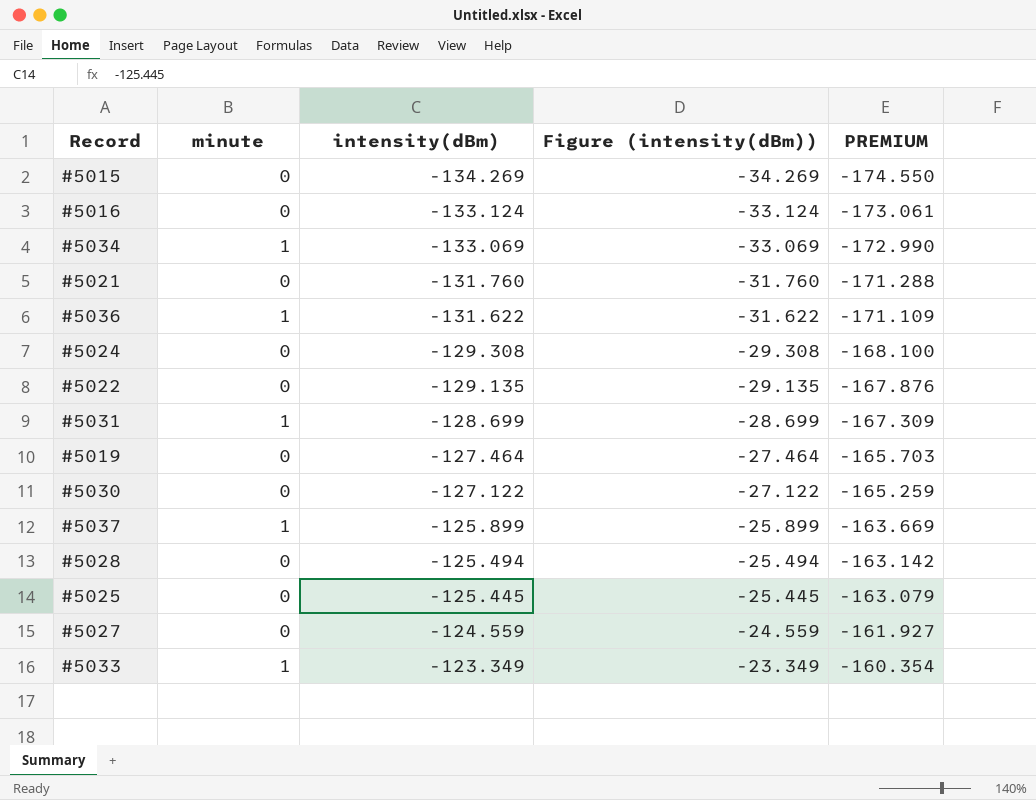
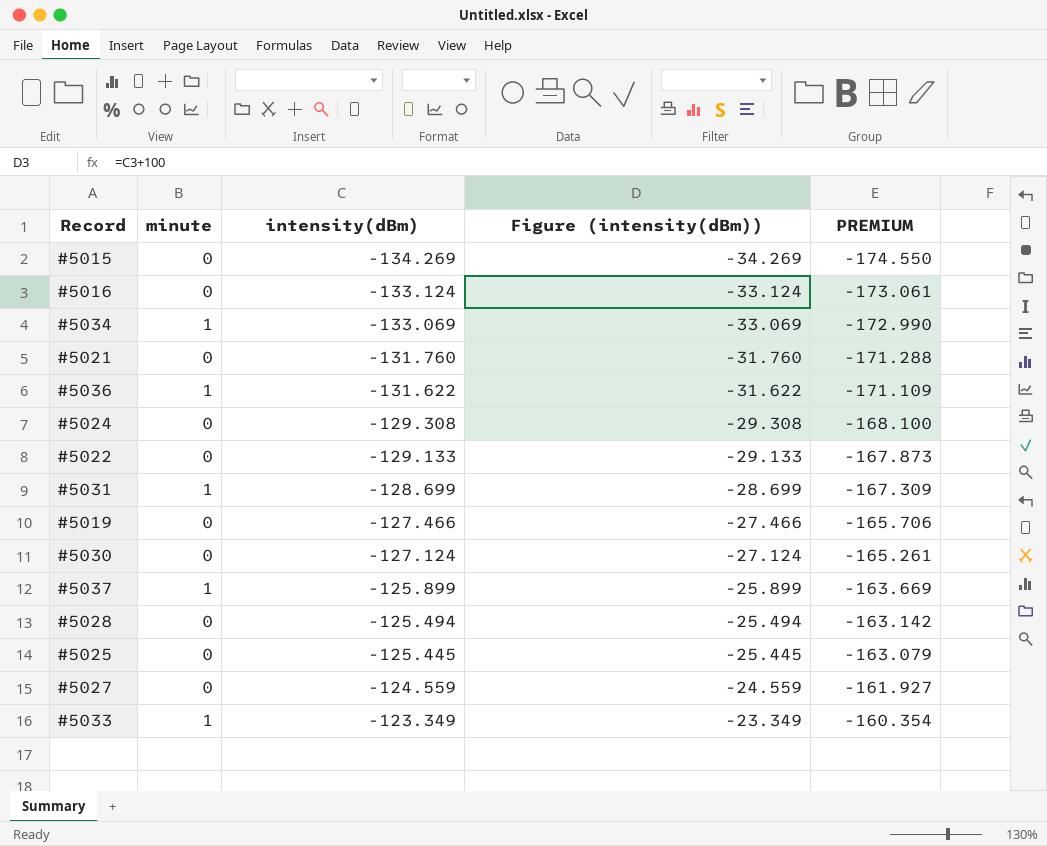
#5022 | intensity(dBm): -129.135 -> -129.133
#5022 | Figure (intensity(dBm)): -29.135 -> -29.133
#5022 | PREMIUM: -167.876 -> -167.873
#5019 | intensity(dBm): -127.464 -> -127.466
#5019 | Figure (intensity(dBm)): -27.464 -> -27.466
#5019 | PREMIUM: -165.703 -> -165.706
#5030 | intensity(dBm): -127.122 -> -127.124
#5030 | Figure (intensity(dBm)): -27.122 -> -27.124
#5030 | PREMIUM: -165.259 -> -165.261

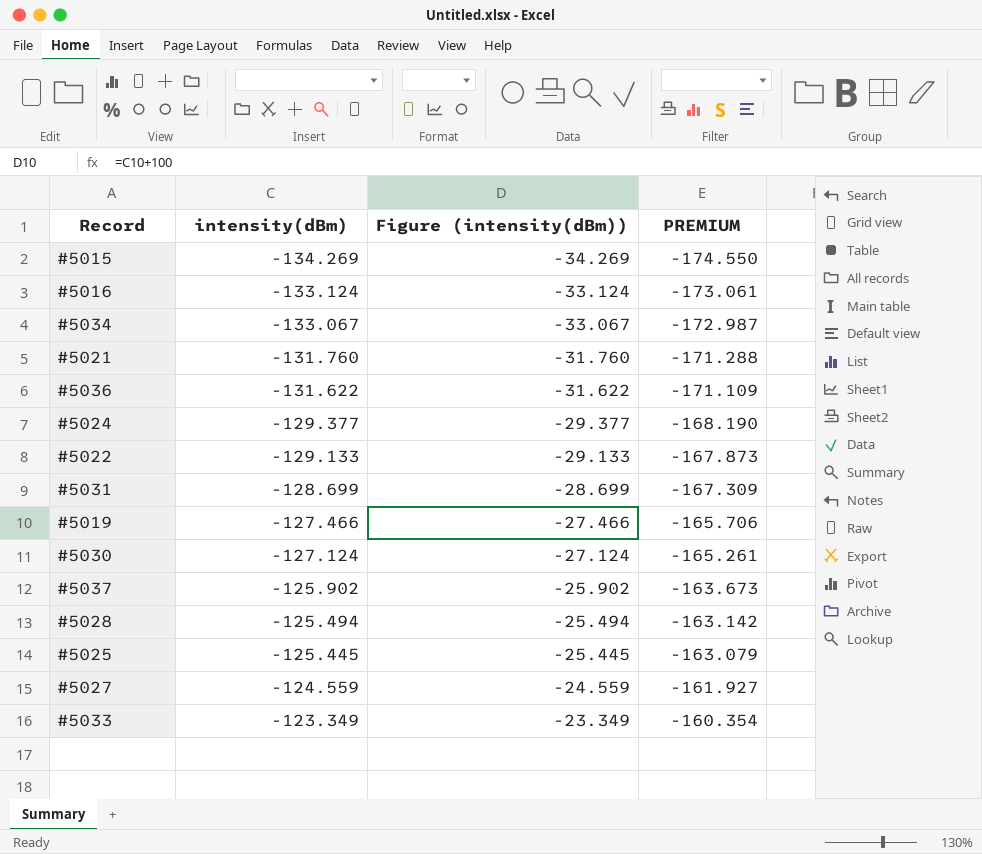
column minute | position: 2 -> none
#5034 | intensity(dBm): -133.069 -> -133.067
#5034 | Figure (intensity(dBm)): -33.069 -> -33.067
#5034 | PREMIUM: -172.990 -> -172.987
#5024 | intensity(dBm): -129.308 -> -129.377
#5024 | Figure (intensity(dBm)): -29.308 -> -29.377
#5024 | PREMIUM: -168.100 -> -168.190
#5037 | intensity(dBm): -125.899 -> -125.902
#5037 | Figure (intensity(dBm)): -25.899 -> -25.902
#5037 | PREMIUM: -163.669 -> -163.673

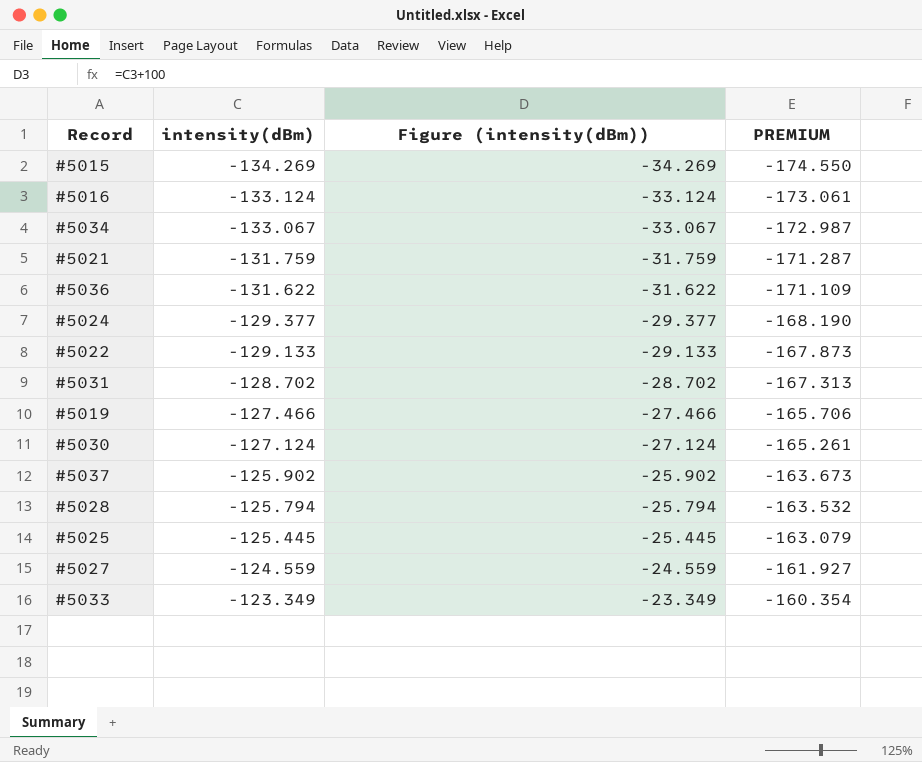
#5021 | intensity(dBm): -131.760 -> -131.759
#5021 | Figure (intensity(dBm)): -31.760 -> -31.759
#5021 | PREMIUM: -171.288 -> -171.287
#5031 | intensity(dBm): -128.699 -> -128.702
#5031 | Figure (intensity(dBm)): -28.699 -> -28.702
#5031 | PREMIUM: -167.309 -> -167.313
#5028 | intensity(dBm): -125.494 -> -125.794
#5028 | Figure (intensity(dBm)): -25.494 -> -25.794
#5028 | PREMIUM: -163.142 -> -163.532

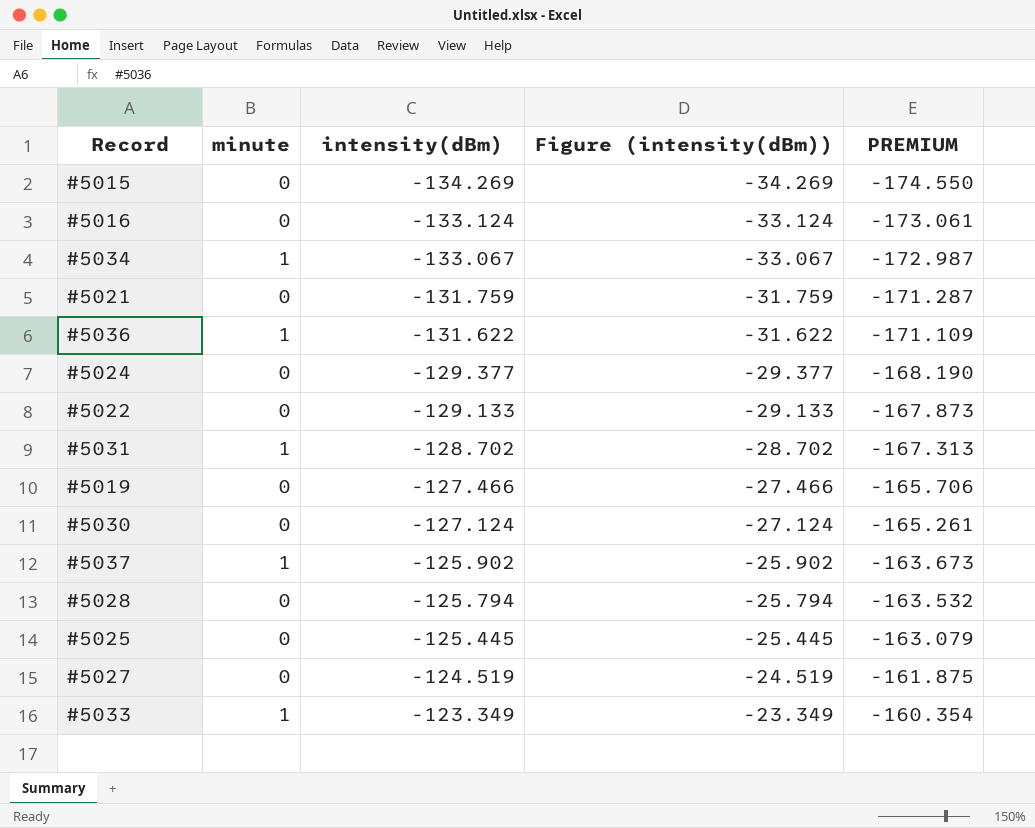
column minute | position: none -> 2
#5027 | intensity(dBm): -124.559 -> -124.519
#5027 | Figure (intensity(dBm)): -24.559 -> -24.519
#5027 | PREMIUM: -161.927 -> -161.875

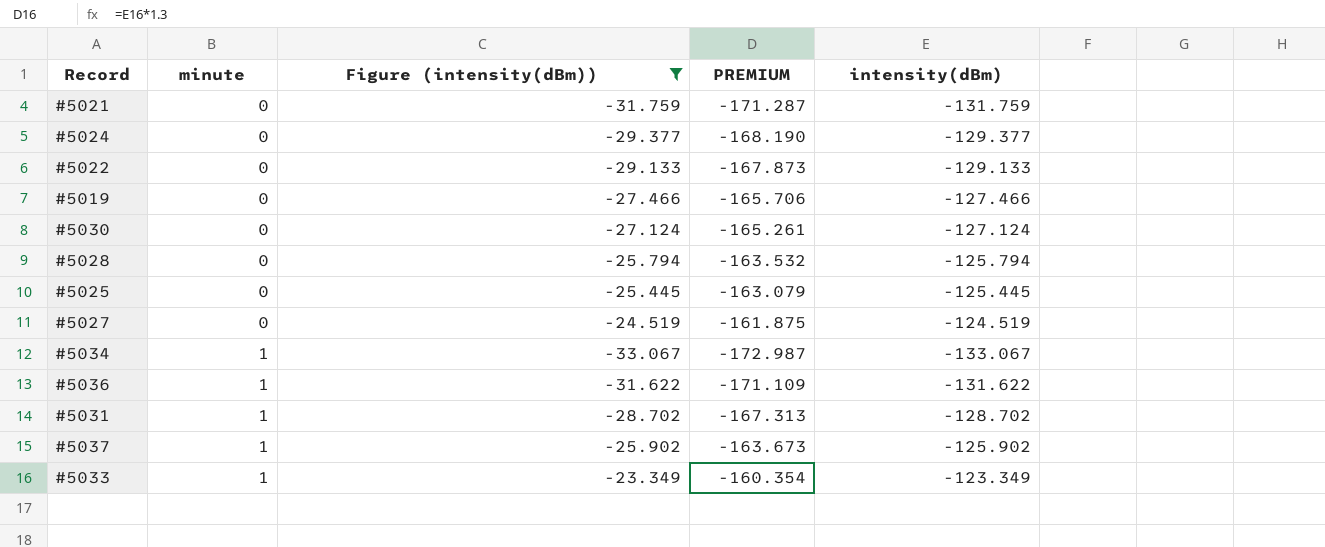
filter: none -> Figure (intensity(dBm)) >= -33.067
row order: intensity(dBm) ascending -> minute ascending
column intensity(dBm) | position: 3 -> 5

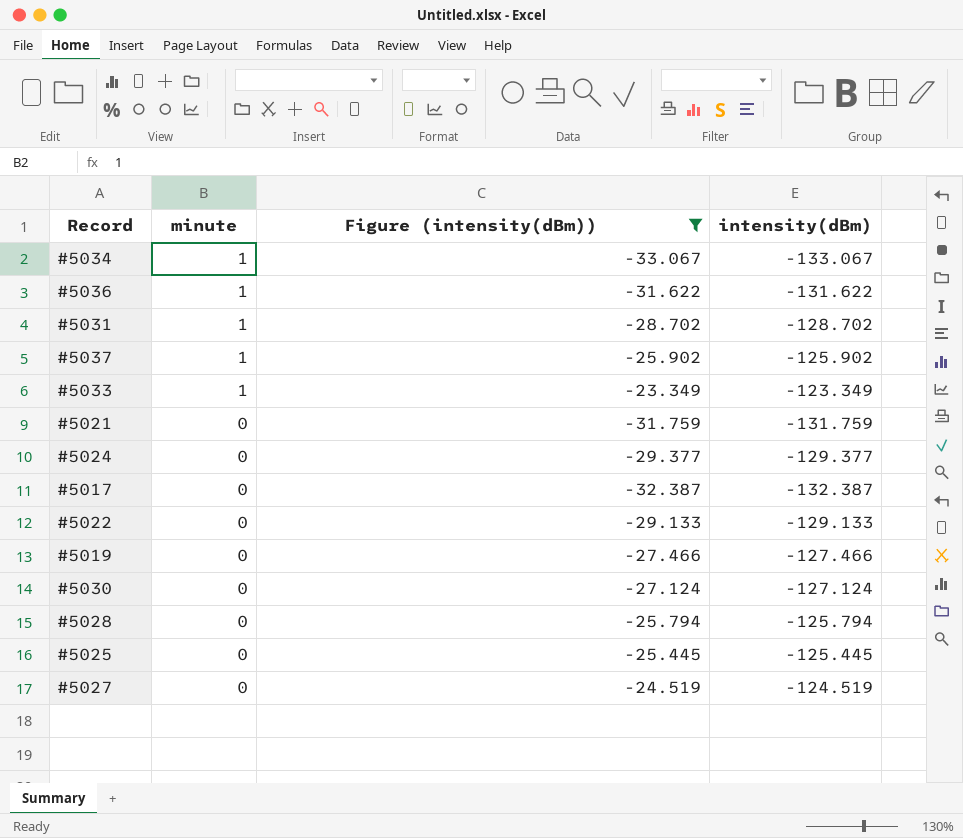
row order: minute ascending -> minute descending
column PREMIUM | formula: [intensity(dBm)] * 1.3 -> none
row #5017: none -> 0 | -32.387 | -132.387

